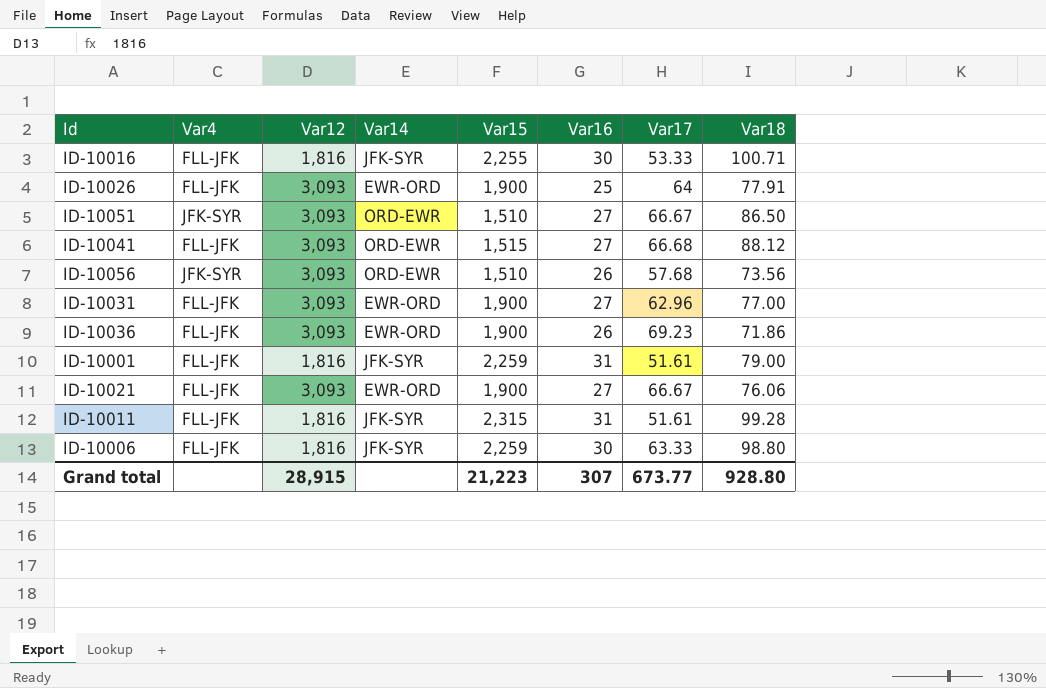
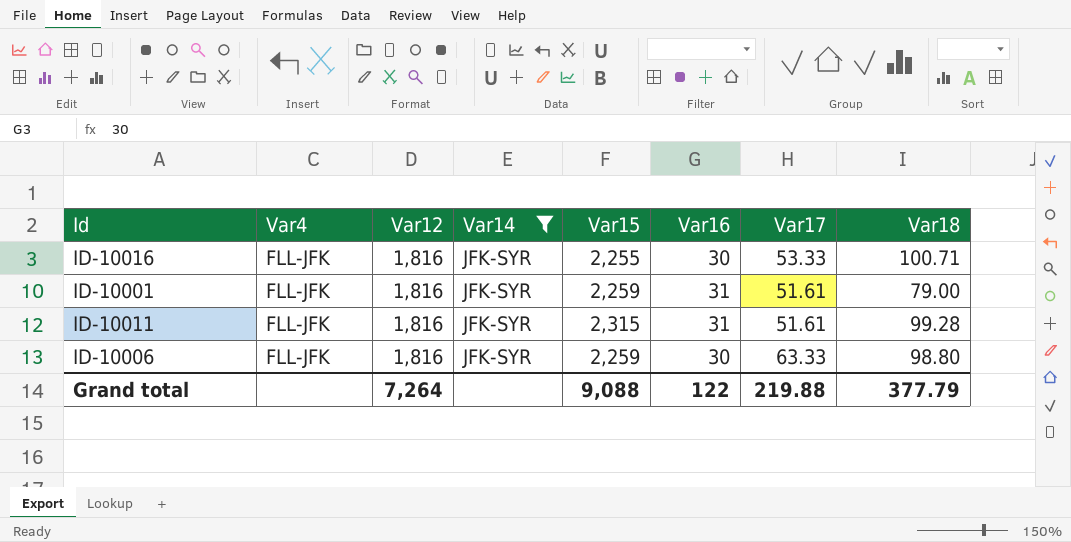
filter: none -> Var14 = JFK-SYR
Grand total | Var12: 28,915 -> 7,264
Grand total | Var15: 21,223 -> 9,088
Grand total | Var16: 307 -> 122
Grand total | Var17: 673.77 -> 219.88
Grand total | Var18: 928.80 -> 377.79

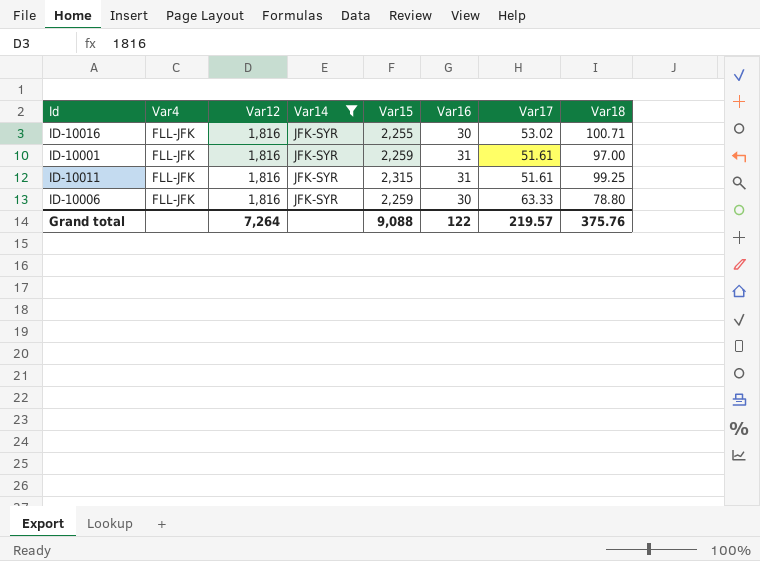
ID-10016 | Var17: 53.33 -> 53.02
ID-10001 | Var18: 79.00 -> 97.00
ID-10011 | Var18: 99.28 -> 99.25
ID-10006 | Var18: 98.80 -> 78.80
Grand total | Var17: 219.88 -> 219.57
Grand total | Var18: 377.79 -> 375.76

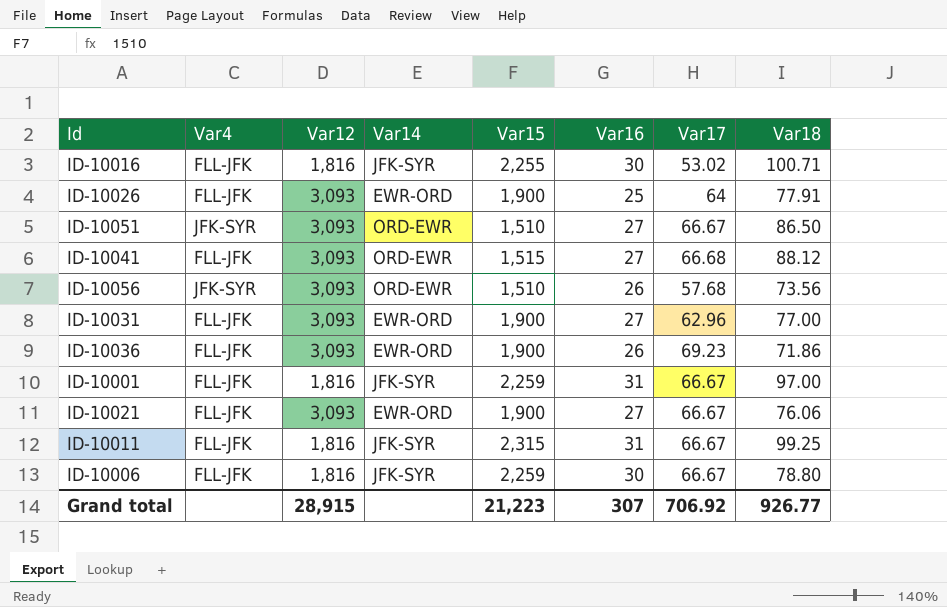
filter: Var14 = JFK-SYR -> none
ID-10001 | Var17: 51.61 -> 66.67
ID-10011 | Var17: 51.61 -> 66.67
ID-10006 | Var17: 63.33 -> 66.67
Grand total | Var12: 7,264 -> 28,915
Grand total | Var15: 9,088 -> 21,223
Grand total | Var16: 122 -> 307
Grand total | Var17: 219.57 -> 706.92
Grand total | Var18: 375.76 -> 926.77

